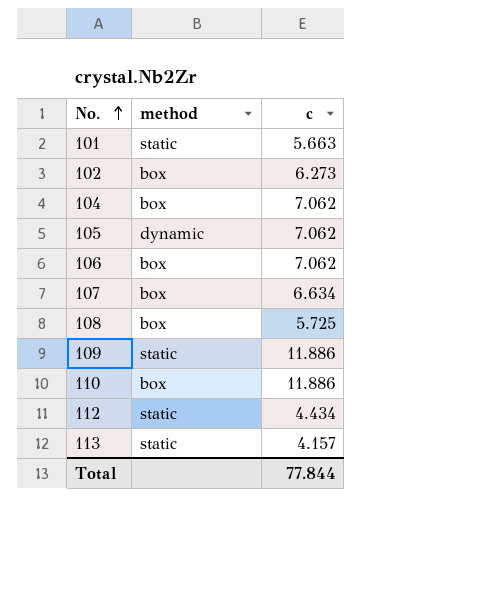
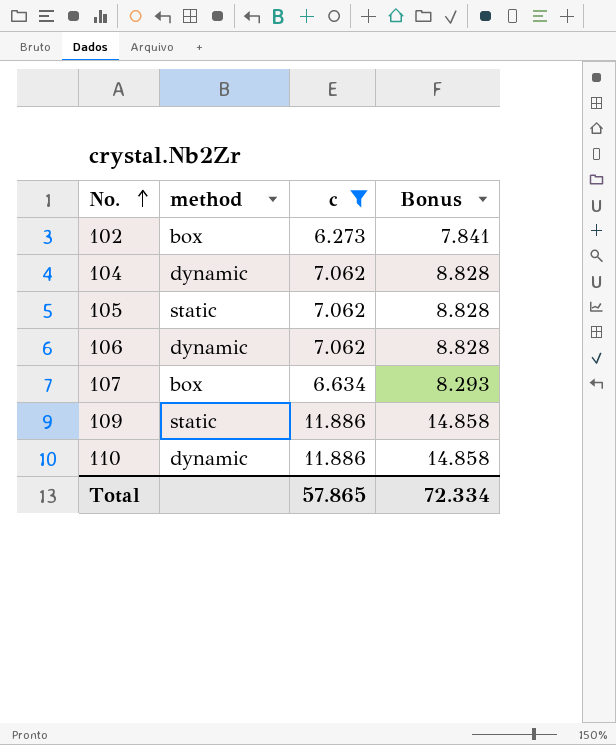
filter: none -> c >= 6.273
column Bonus | formula: none -> [c] * 1.25
104 | method: box -> dynamic
105 | method: dynamic -> static
106 | method: box -> dynamic
110 | method: box -> dynamic
Total | c: 77.844 -> 57.865

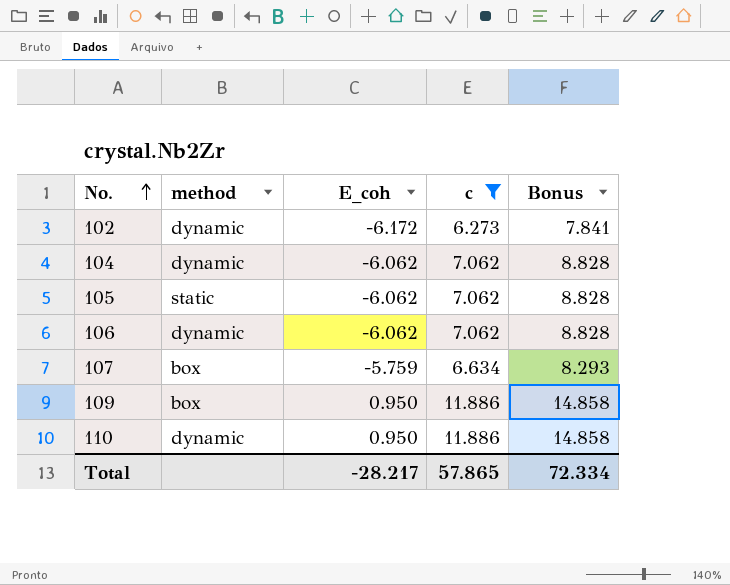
column E_coh | position: none -> 3
102 | method: box -> dynamic
109 | method: static -> box

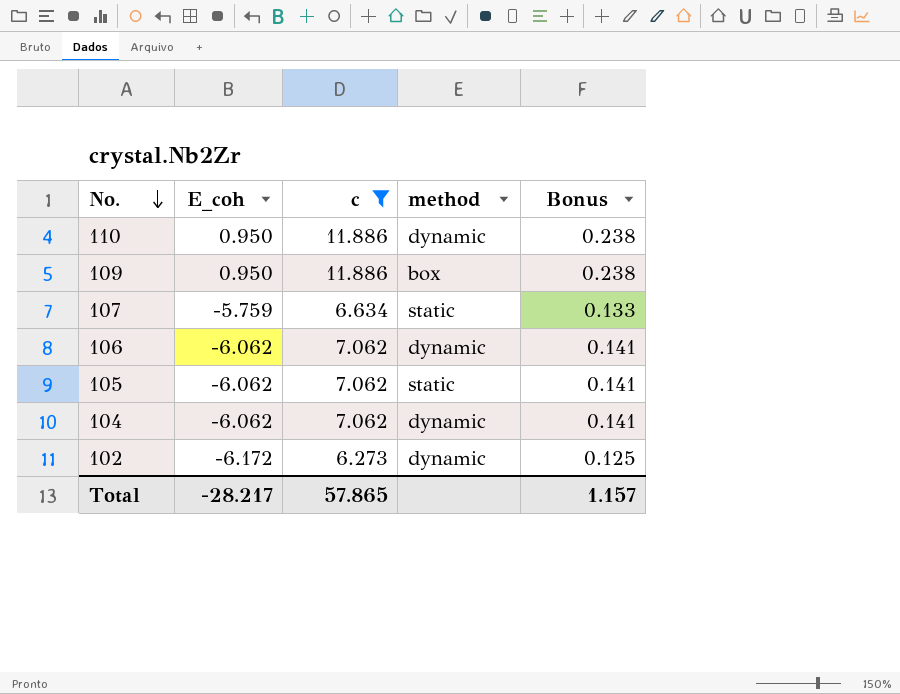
row order: No. ascending -> No. descending
column method | position: 2 -> 4
column Bonus | formula: [c] * 1.25 -> [c] * 0.02
107 | method: box -> static
Total | Bonus: 72.334 -> 1.157

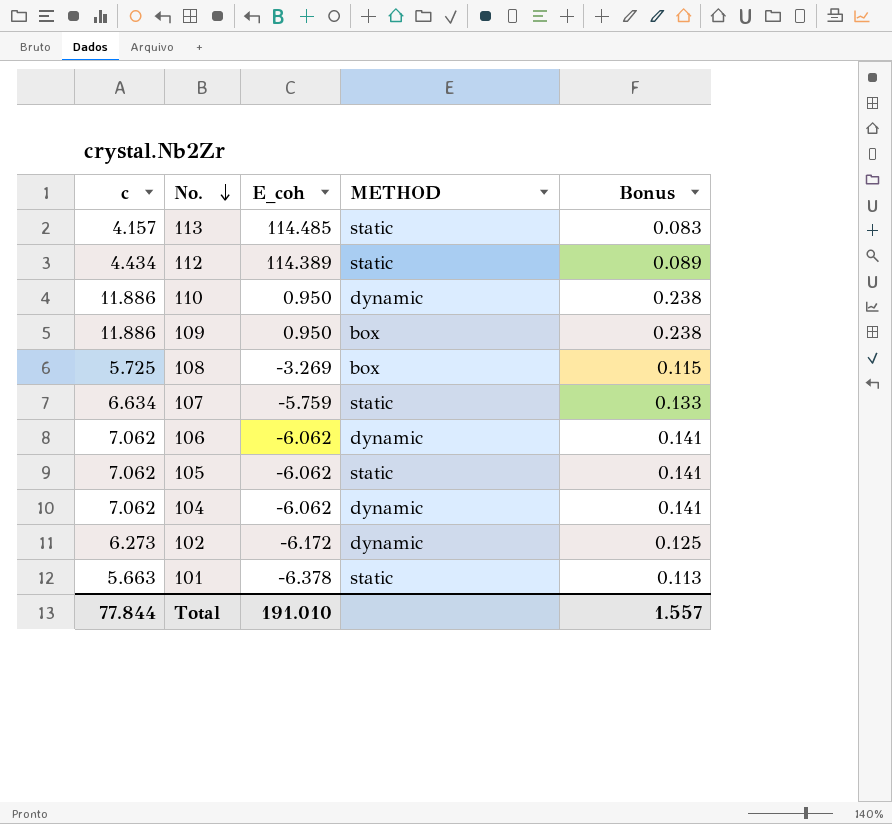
filter: c >= 6.273 -> none
column c | position: 3 -> 1
column name: method -> METHOD
Total | c: 57.865 -> 77.844
Total | E_coh: -28.217 -> 191.010
Total | Bonus: 1.157 -> 1.557

